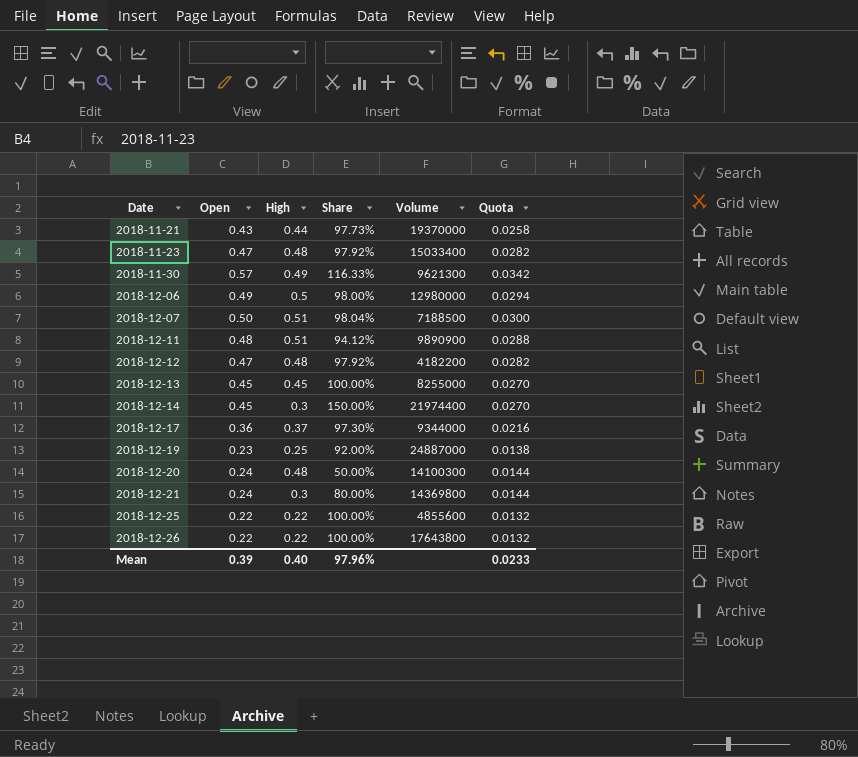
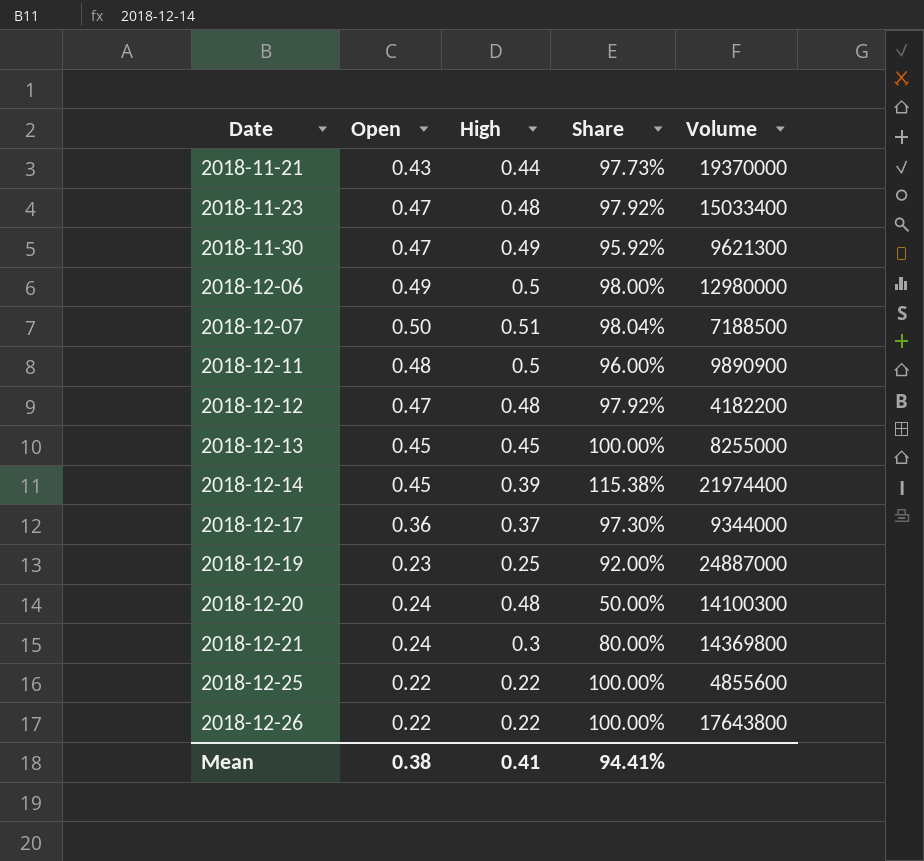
column Quota | formula: [Open] * 0.06 -> none
2018-11-30 | Open: 0.57 -> 0.47
2018-11-30 | Share: 116.33% -> 95.92%
2018-12-11 | High: 0.51 -> 0.5
2018-12-11 | Share: 94.12% -> 96.00%
2018-12-14 | High: 0.3 -> 0.39
2018-12-14 | Share: 150.00% -> 115.38%
Mean | Open: 0.39 -> 0.38
Mean | High: 0.40 -> 0.41
Mean | Share: 97.96% -> 94.41%

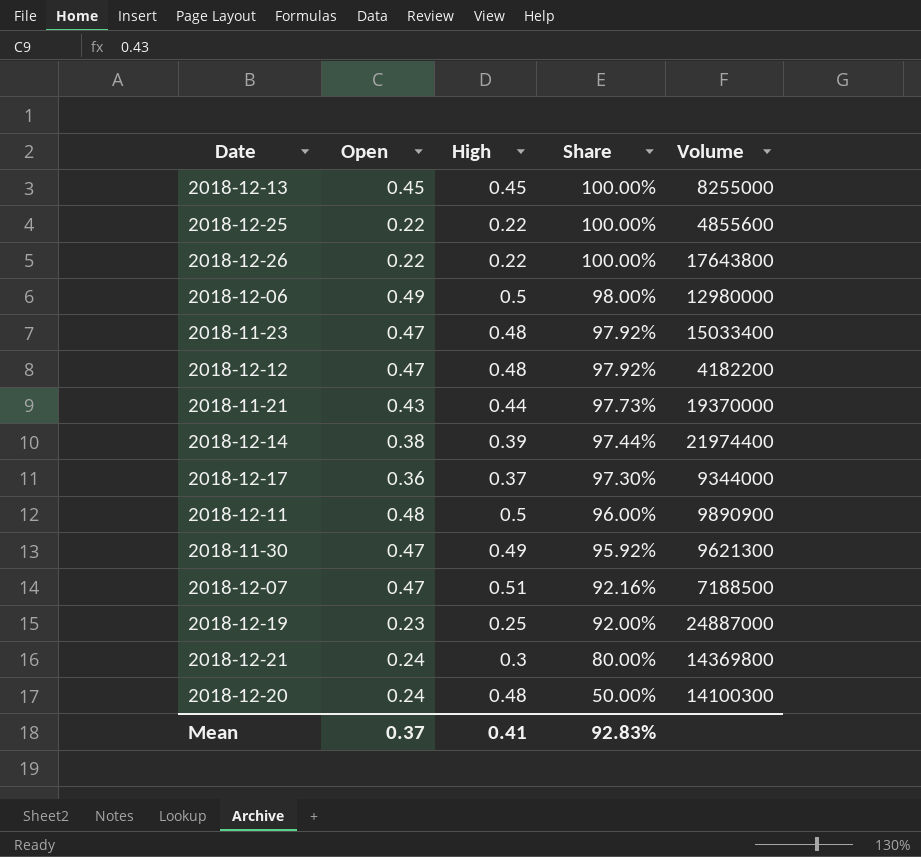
row order: Date ascending -> Share descending
2018-12-14 | Open: 0.45 -> 0.38
2018-12-14 | Share: 115.38% -> 97.44%
2018-12-07 | Open: 0.50 -> 0.47
2018-12-07 | Share: 98.04% -> 92.16%
Mean | Open: 0.38 -> 0.37
Mean | Share: 94.41% -> 92.83%

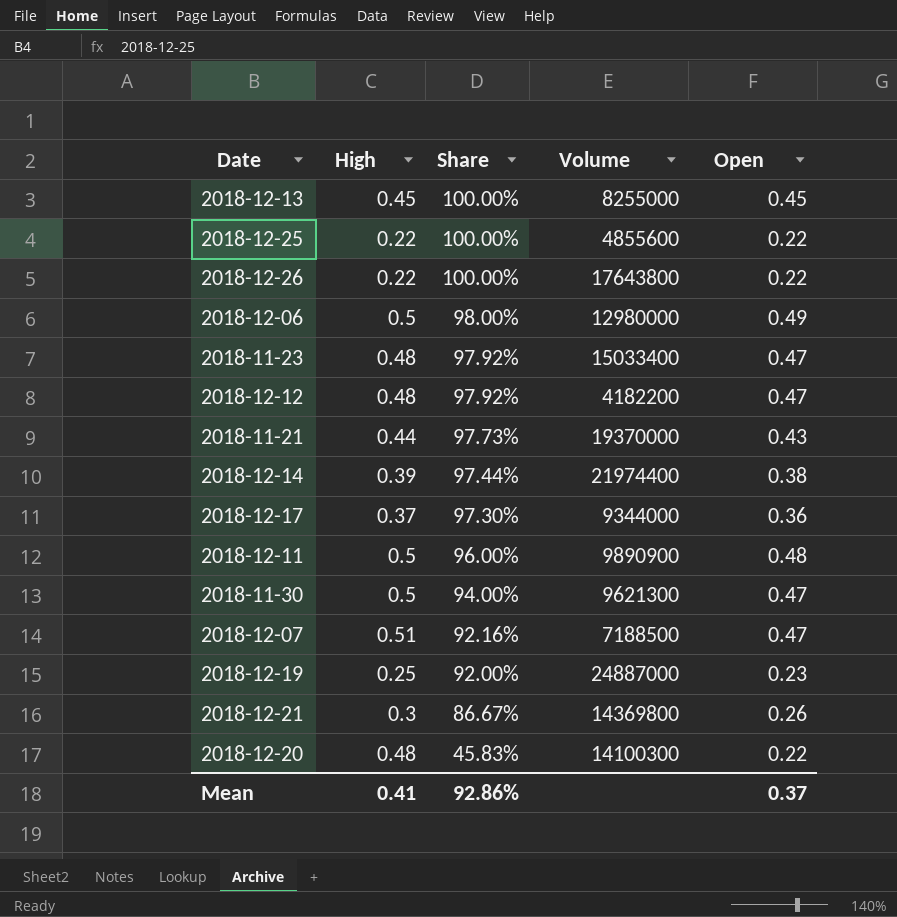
column Open | position: 2 -> 5
2018-11-30 | High: 0.49 -> 0.5
2018-11-30 | Share: 95.92% -> 94.00%
2018-12-21 | Share: 80.00% -> 86.67%
2018-12-21 | Open: 0.24 -> 0.26
2018-12-20 | Share: 50.00% -> 45.83%
2018-12-20 | Open: 0.24 -> 0.22
Mean | Share: 92.83% -> 92.86%

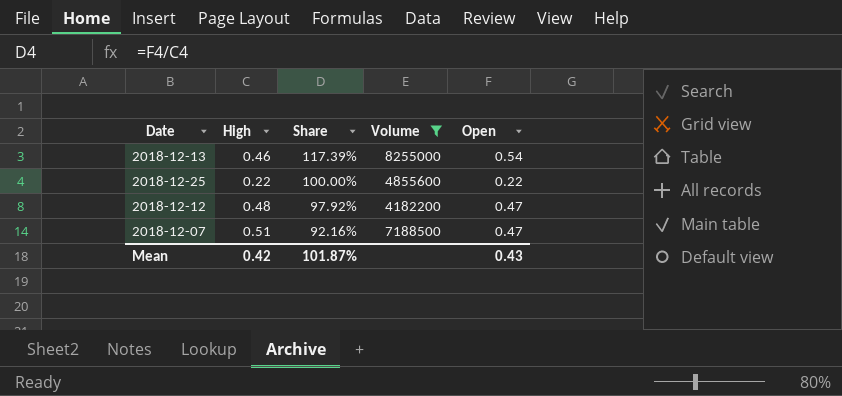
filter: none -> Volume <= 8255000
2018-12-13 | High: 0.45 -> 0.46
2018-12-13 | Share: 100.00% -> 117.39%
2018-12-13 | Open: 0.45 -> 0.54
Mean | High: 0.41 -> 0.42
Mean | Share: 92.86% -> 101.87%
Mean | Open: 0.37 -> 0.43

